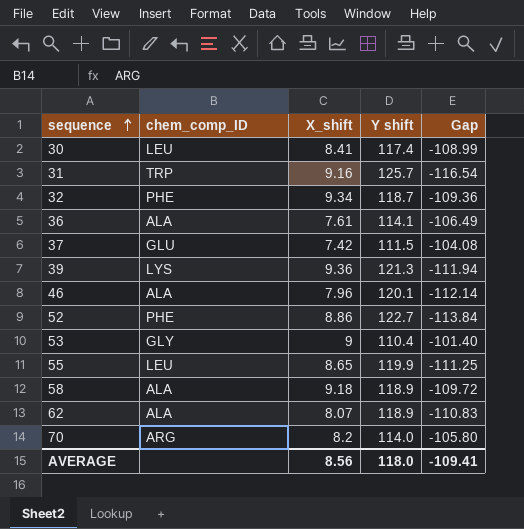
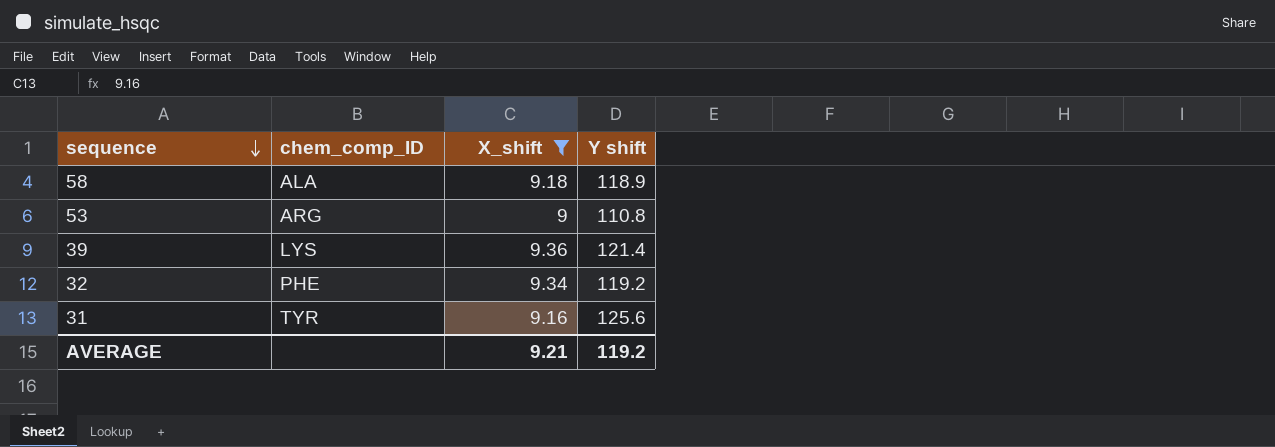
filter: none -> X_shift >= 9
row order: sequence ascending -> sequence descending
column Gap | formula: [X_shift] - [Y shift] -> none
53 | chem_comp_ID: GLY -> ARG
53 | Y shift: 110.4 -> 110.8
39 | Y shift: 121.3 -> 121.4
32 | Y shift: 118.7 -> 119.2
31 | chem_comp_ID: TRP -> TYR
31 | Y shift: 125.7 -> 125.6
AVERAGE | X_shift: 8.56 -> 9.21
AVERAGE | Y shift: 118.0 -> 119.2

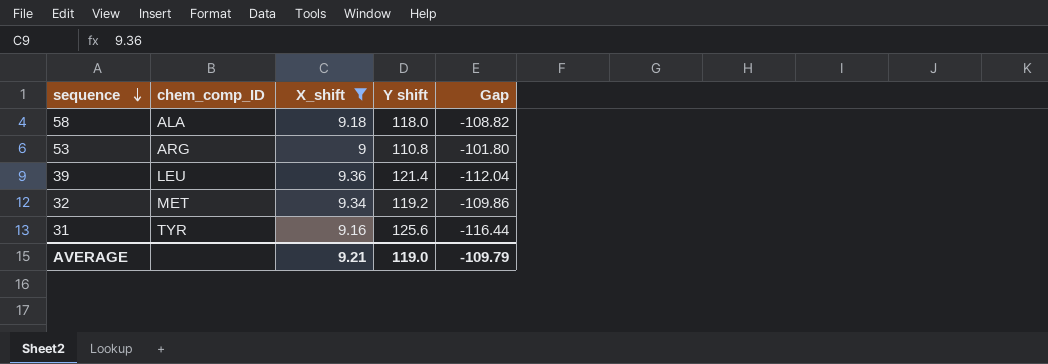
column Gap | formula: none -> [X_shift] - [Y shift]
58 | Y shift: 118.9 -> 118.0
39 | chem_comp_ID: LYS -> LEU
32 | chem_comp_ID: PHE -> MET
AVERAGE | Y shift: 119.2 -> 119.0

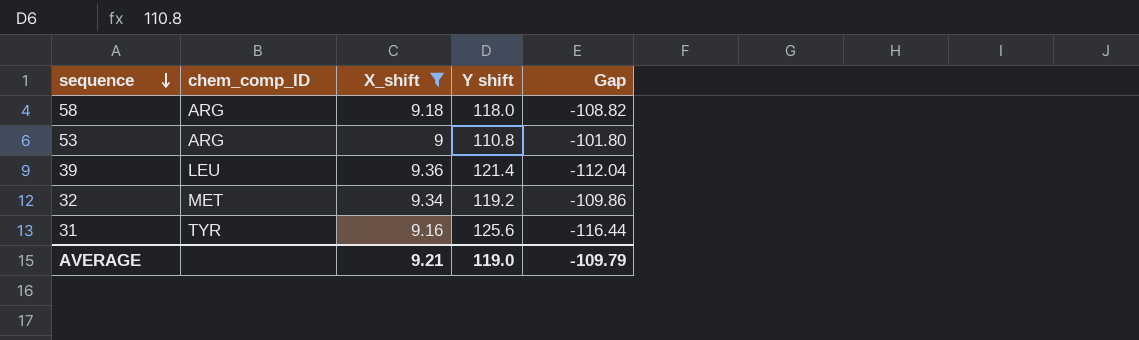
58 | chem_comp_ID: ALA -> ARG

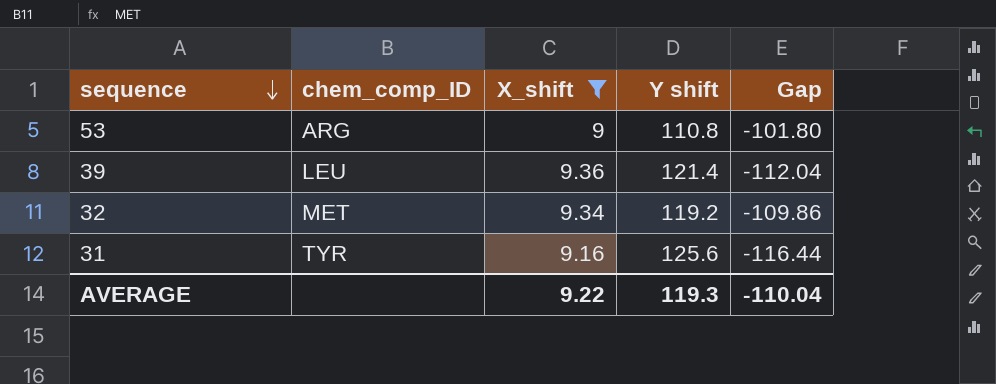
row 58: ARG | 9.18 | 118.0 | -108.82 -> none
AVERAGE | X_shift: 9.21 -> 9.22
AVERAGE | Y shift: 119.0 -> 119.3
AVERAGE | Gap: -109.79 -> -110.04

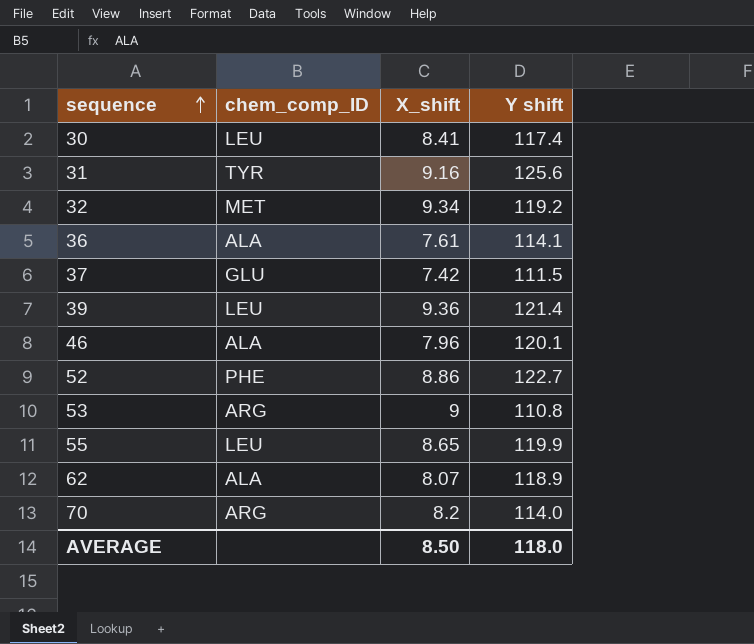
filter: X_shift >= 9 -> none
row order: sequence descending -> sequence ascending
column Gap | formula: [X_shift] - [Y shift] -> none
AVERAGE | X_shift: 9.22 -> 8.50
AVERAGE | Y shift: 119.3 -> 118.0

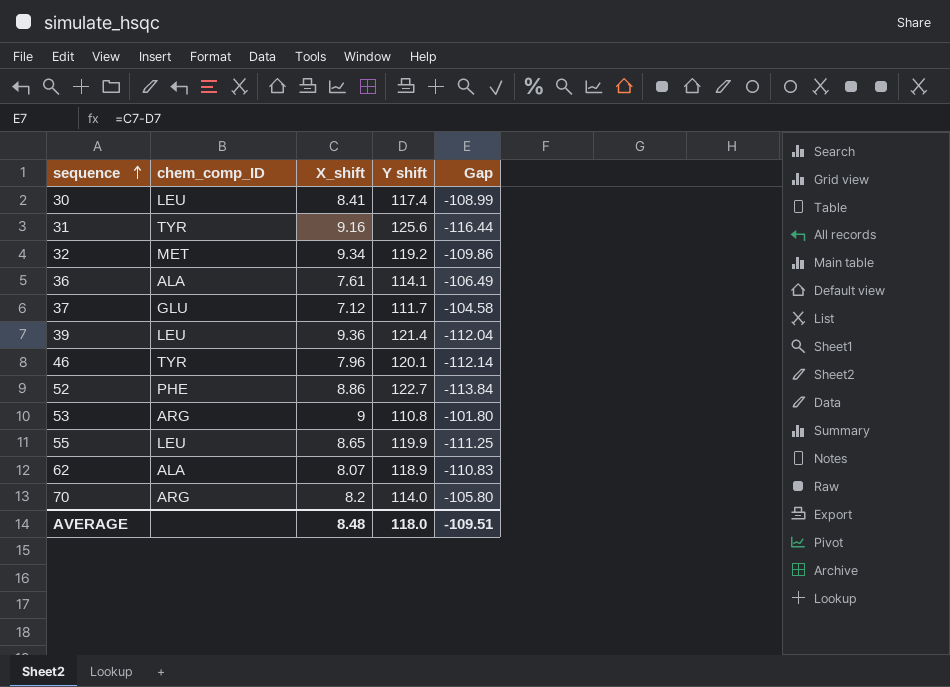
column Gap | formula: none -> [X_shift] - [Y shift]
37 | X_shift: 7.42 -> 7.12
37 | Y shift: 111.5 -> 111.7
46 | chem_comp_ID: ALA -> TYR
AVERAGE | X_shift: 8.50 -> 8.48

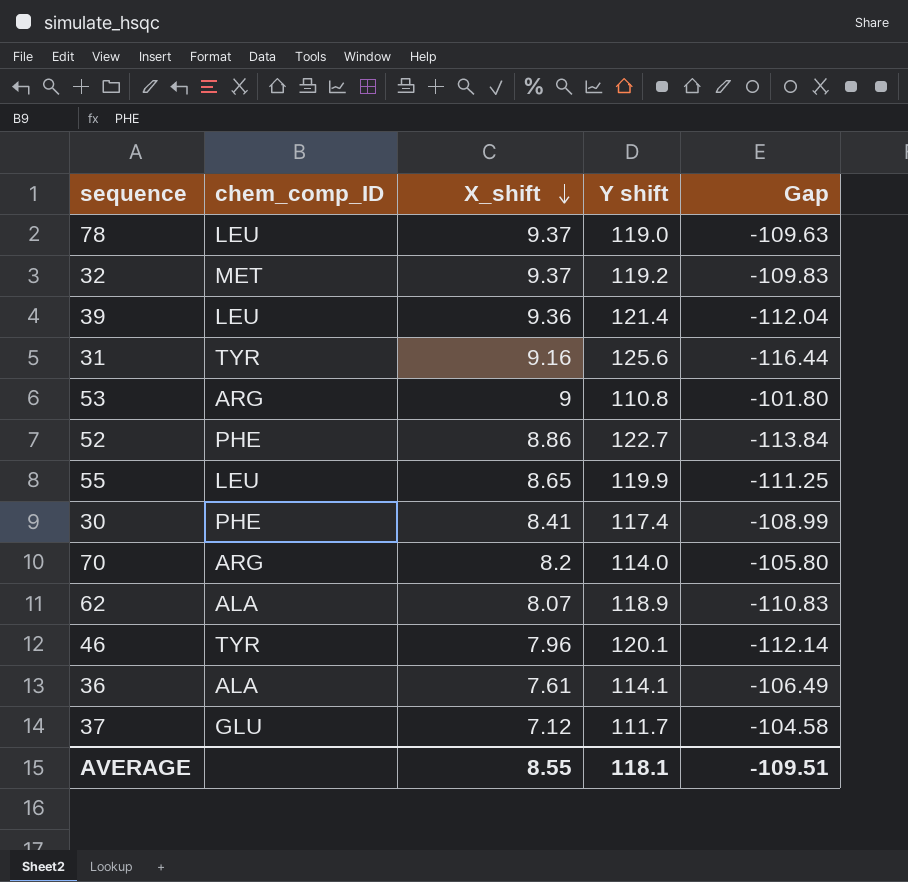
row order: sequence ascending -> X_shift descending
row 78: none -> LEU | 9.37 | 119.0 | -109.63
32 | X_shift: 9.34 -> 9.37
32 | Gap: -109.86 -> -109.83
30 | chem_comp_ID: LEU -> PHE
AVERAGE | X_shift: 8.48 -> 8.55
AVERAGE | Y shift: 118.0 -> 118.1

